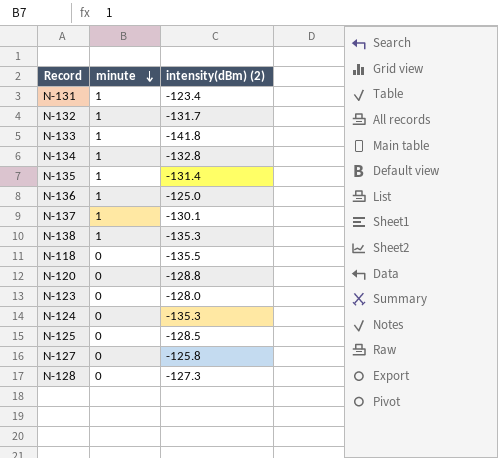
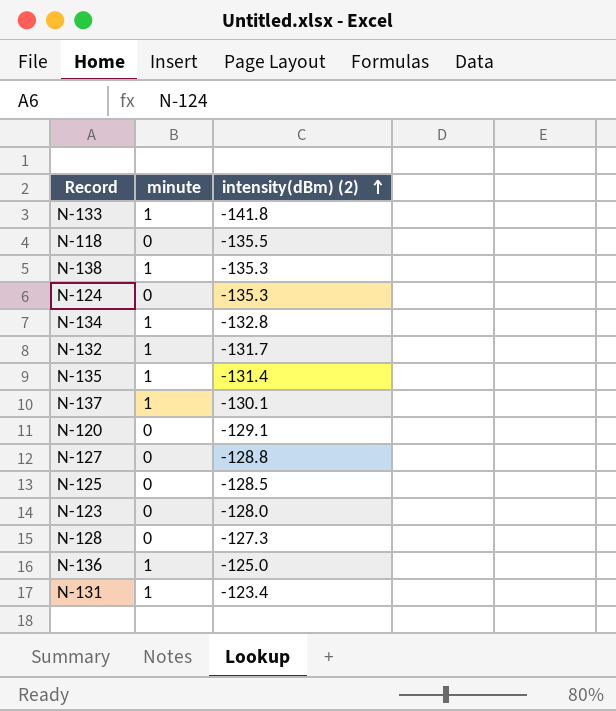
row order: minute descending -> intensity(dBm) (2) ascending
N-120 | intensity(dBm) (2): -128.8 -> -129.1
N-127 | intensity(dBm) (2): -125.8 -> -128.8

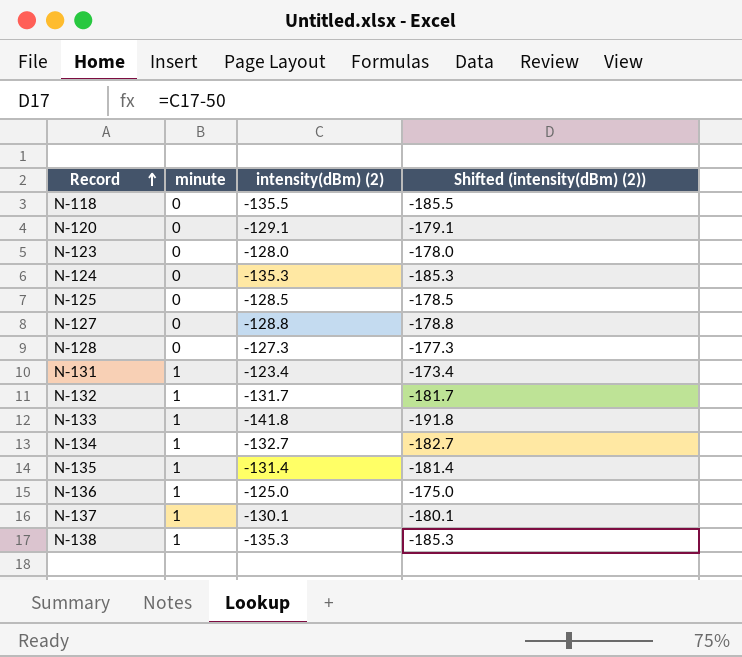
row order: intensity(dBm) (2) ascending -> Record ascending
column Shifted (intensity(dBm) (2)) | formula: none -> [intensity(dBm) (2)] - 50
N-134 | intensity(dBm) (2): -132.8 -> -132.7

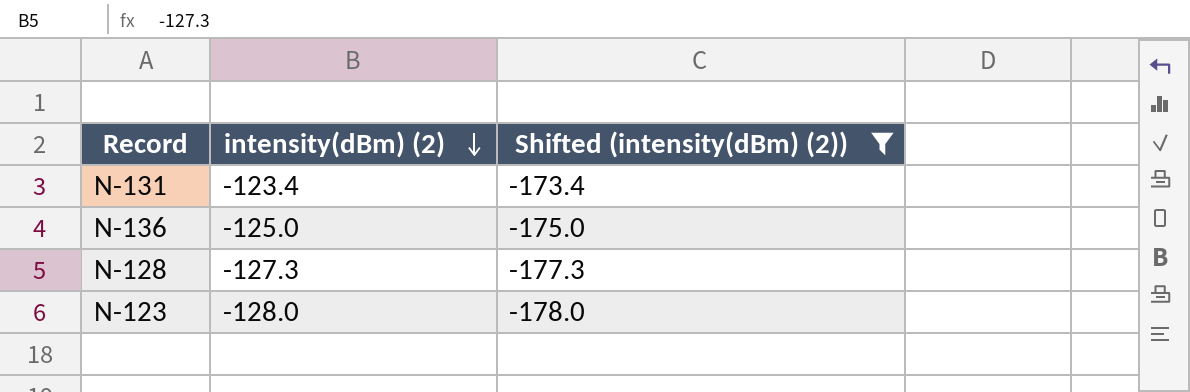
filter: none -> Shifted (intensity(dBm) (2)) >= -178.0
row order: Record ascending -> intensity(dBm) (2) descending
column minute | position: 2 -> none

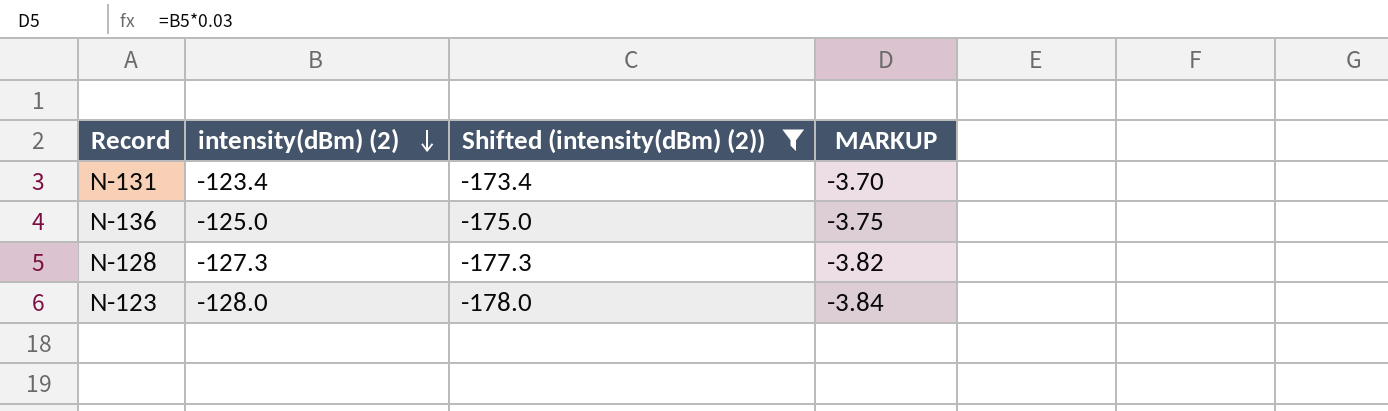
column MARKUP | formula: none -> [intensity(dBm) (2)] * 0.03

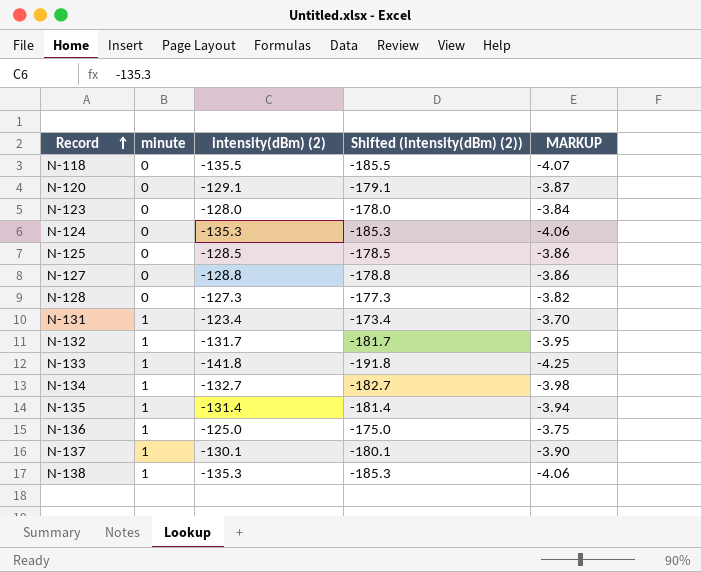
filter: Shifted (intensity(dBm) (2)) >= -178.0 -> none
row order: intensity(dBm) (2) descending -> Record ascending
column minute | position: none -> 2

